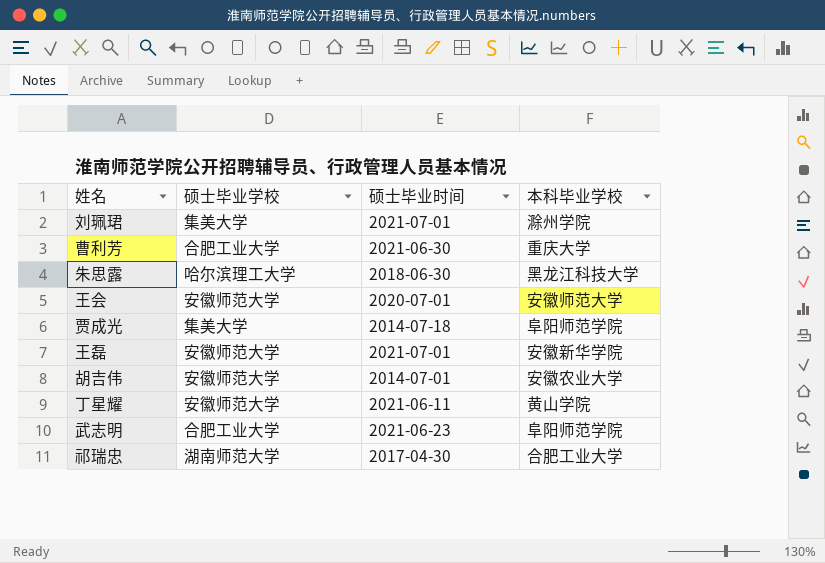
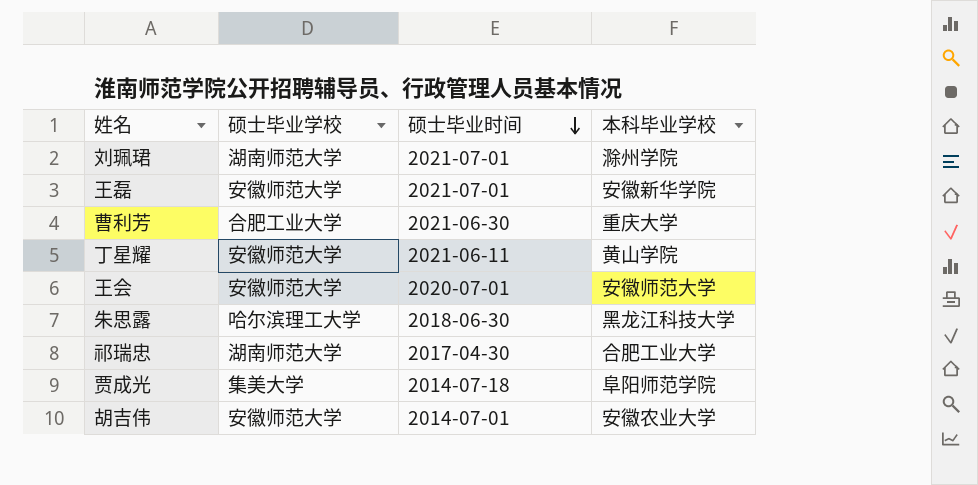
row order: none -> 硕士毕业时间 descending
row 武志明: 合肥工业大学 | 2021-06-23 | 阜阳师范学院 -> none
刘珮珺 | 硕士毕业学校: 集美大学 -> 湖南师范大学

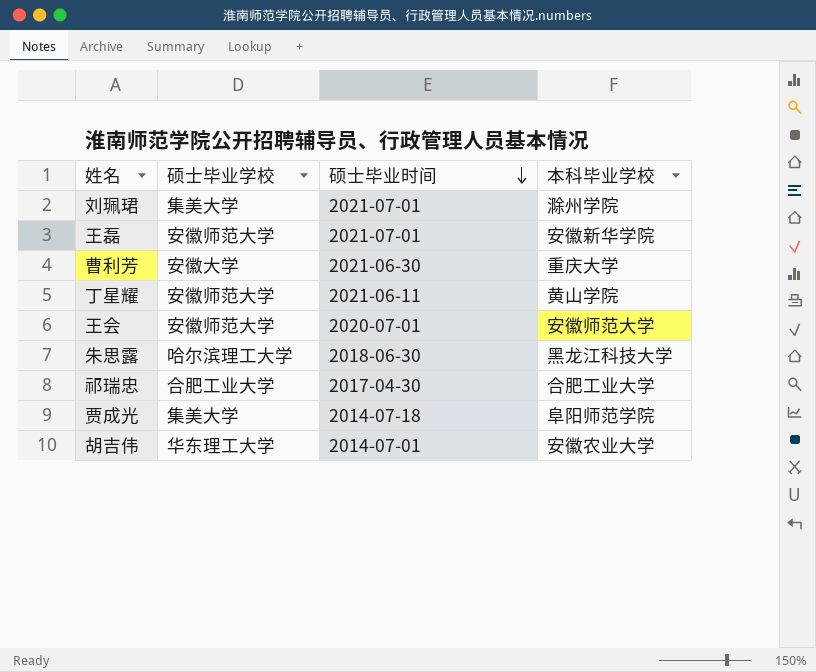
刘珮珺 | 硕士毕业学校: 湖南师范大学 -> 集美大学
曹利芳 | 硕士毕业学校: 合肥工业大学 -> 安徽大学
祁瑞忠 | 硕士毕业学校: 湖南师范大学 -> 合肥工业大学
胡吉伟 | 硕士毕业学校: 安徽师范大学 -> 华东理工大学

